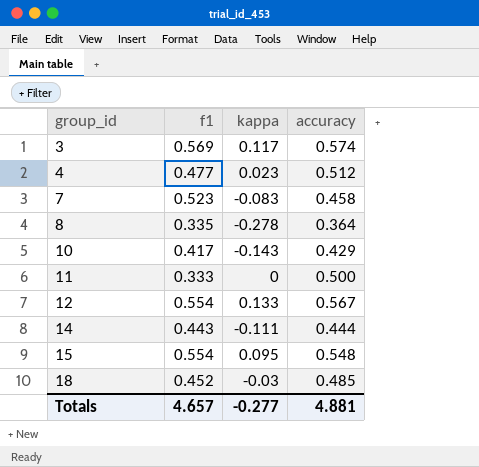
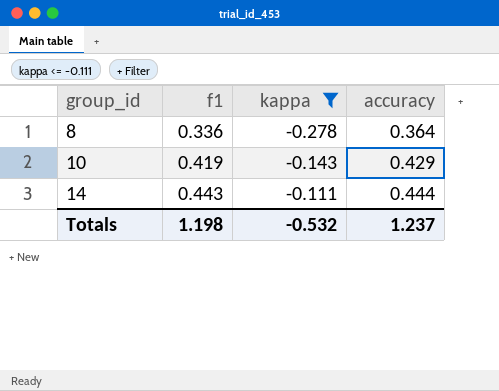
filter: none -> kappa <= -0.111
8 | f1: 0.335 -> 0.336
10 | f1: 0.417 -> 0.419
Totals | f1: 4.657 -> 1.198
Totals | kappa: -0.277 -> -0.532
Totals | accuracy: 4.881 -> 1.237

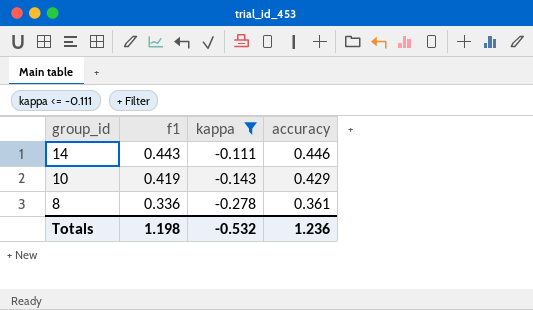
row order: group_id ascending -> group_id descending
14 | accuracy: 0.444 -> 0.446
8 | accuracy: 0.364 -> 0.361
Totals | accuracy: 1.237 -> 1.236

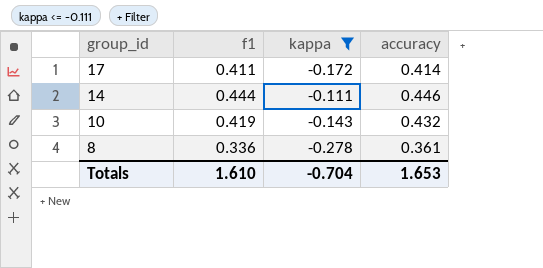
row 17: none -> 0.411 | -0.172 | 0.414
14 | f1: 0.443 -> 0.444
10 | accuracy: 0.429 -> 0.432
Totals | f1: 1.198 -> 1.610
Totals | kappa: -0.532 -> -0.704
Totals | accuracy: 1.236 -> 1.653

